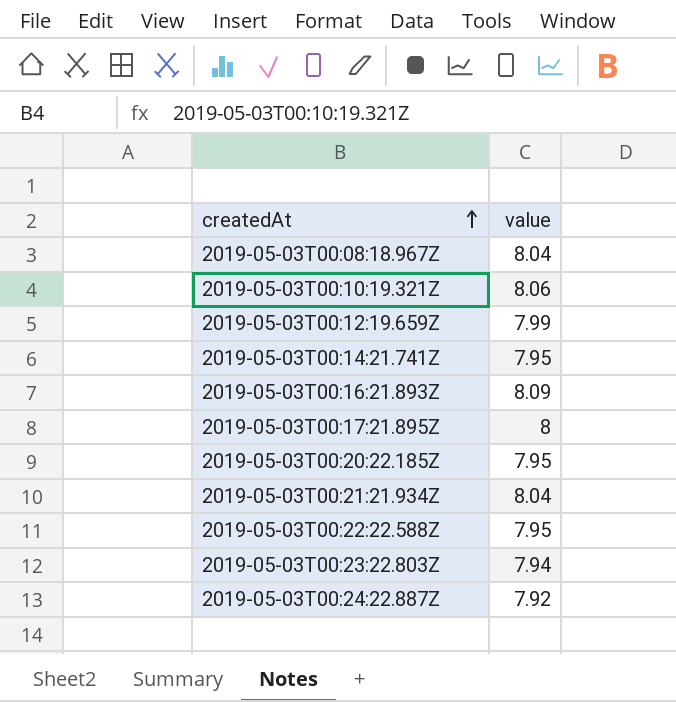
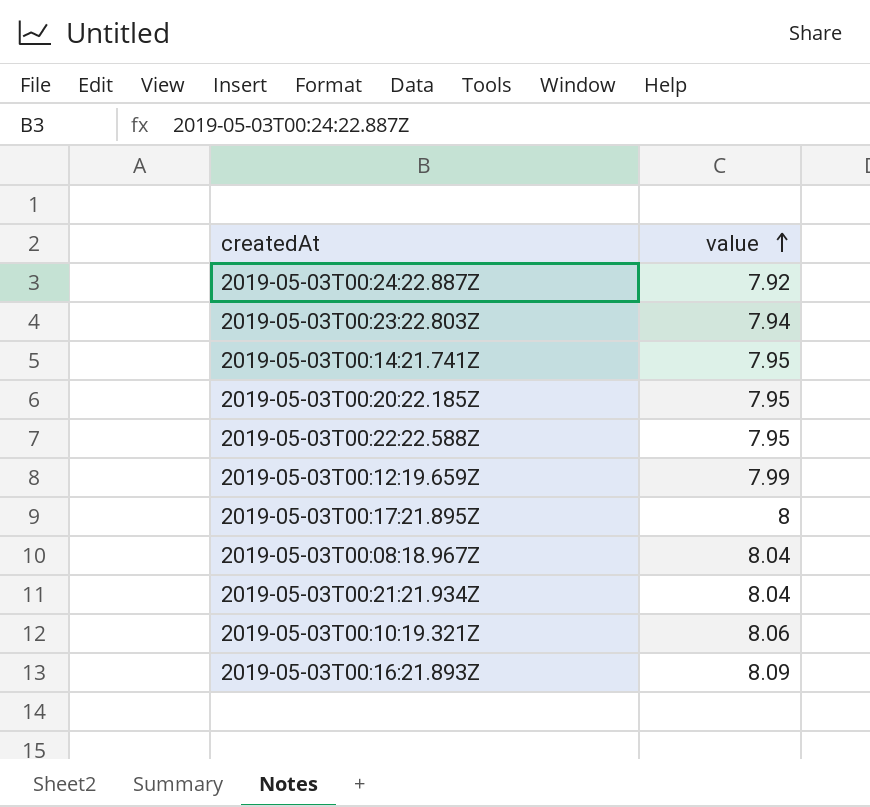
row order: createdAt ascending -> value ascending

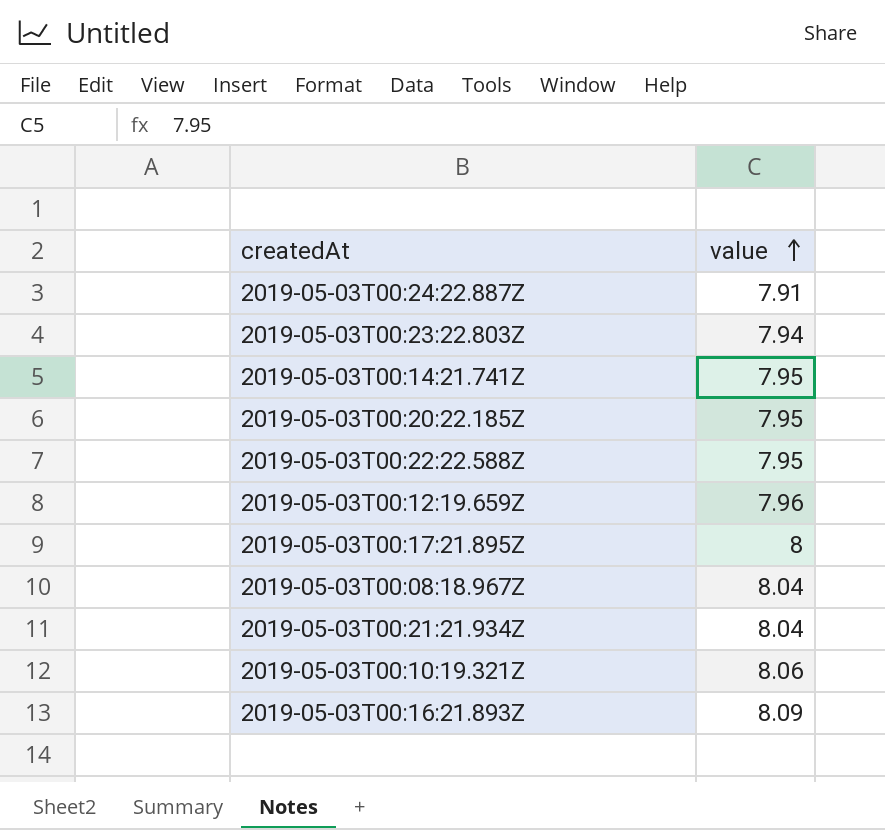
2019-05-03T00:24:22.887Z | value: 7.92 -> 7.91
2019-05-03T00:12:19.659Z | value: 7.99 -> 7.96

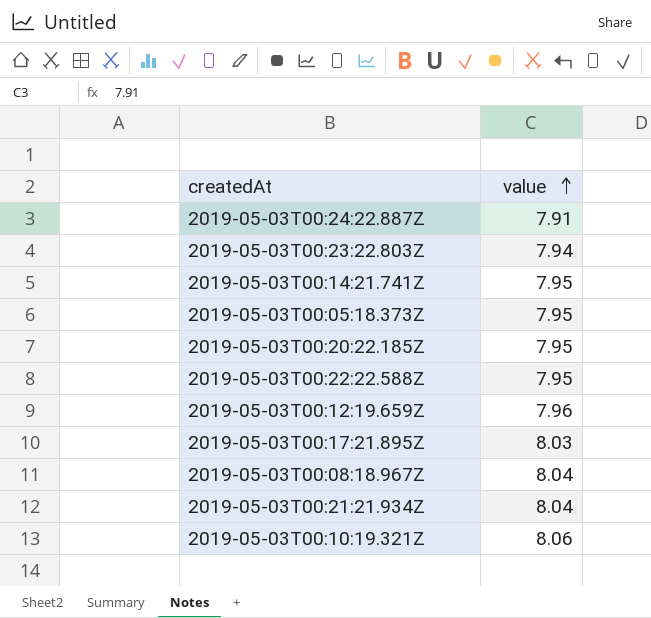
row 2019-05-03T00:16:21.893Z: 8.09 -> none
row 2019-05-03T00:05:18.373Z: none -> 7.95
2019-05-03T00:17:21.895Z | value: 8 -> 8.03

